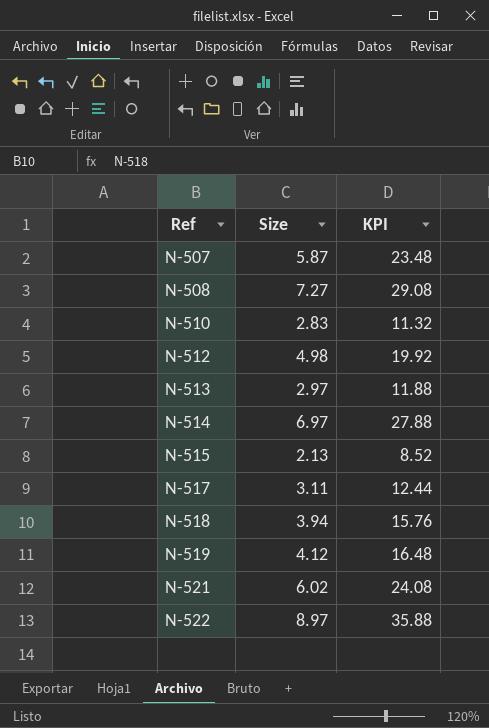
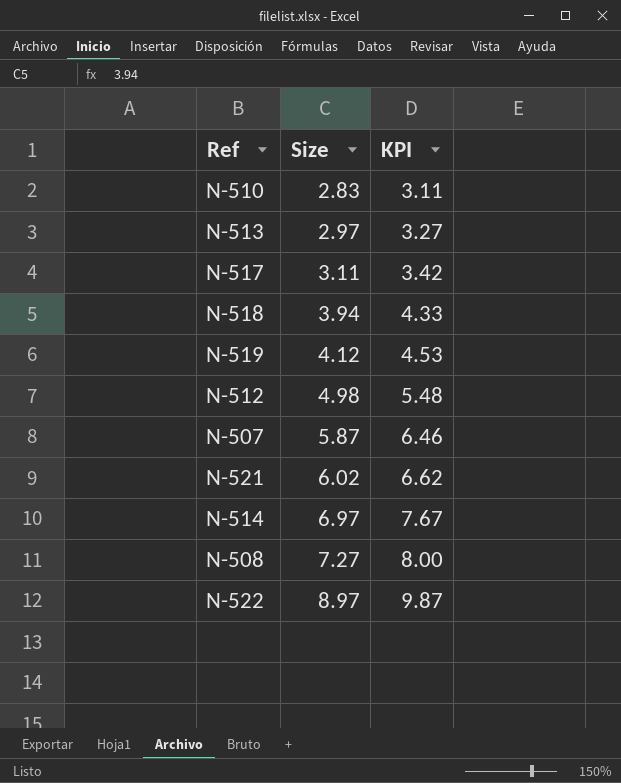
row order: Ref ascending -> Size ascending
column KPI | formula: [Size] * 4 -> [Size] * 1.1
row N-515: 2.13 | 8.52 -> none

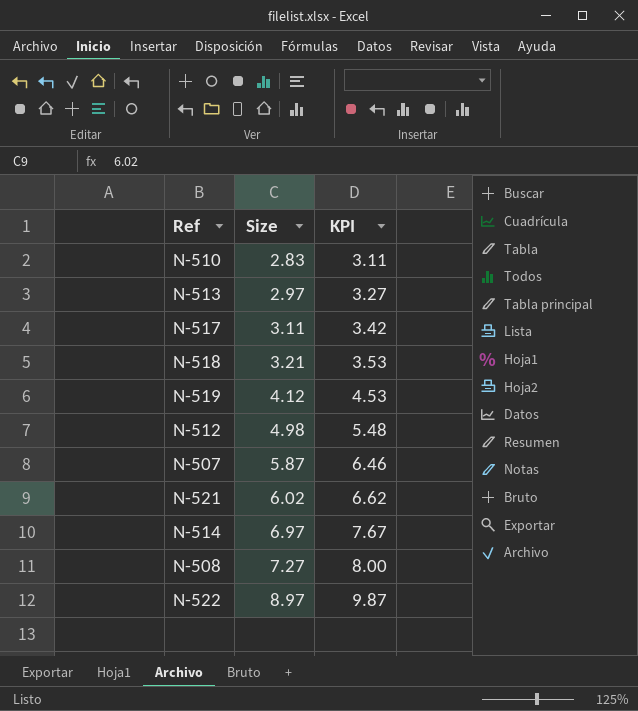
N-518 | Size: 3.94 -> 3.21
N-518 | KPI: 4.33 -> 3.53

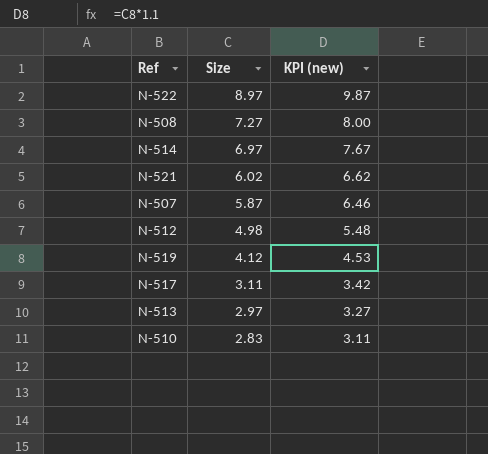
row order: Size ascending -> Size descending
column name: KPI -> KPI (new)
row N-518: 3.21 | 3.53 -> none

